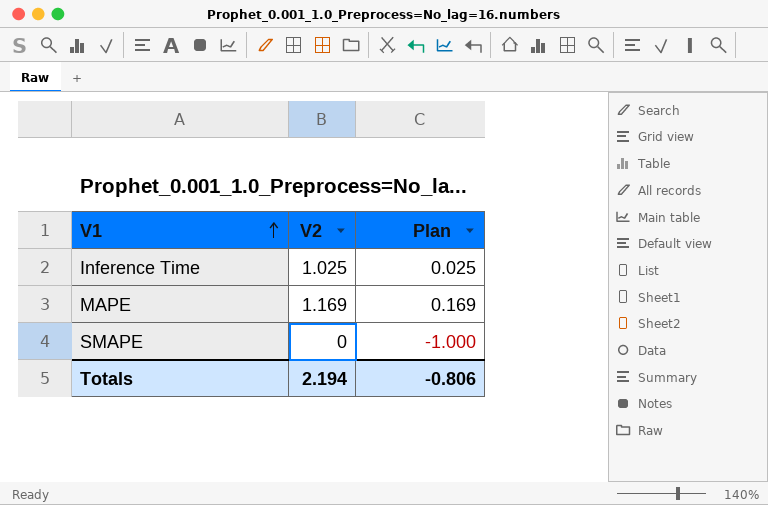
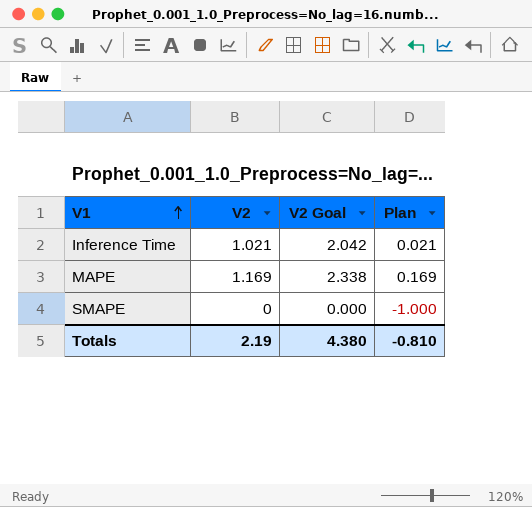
column V2 Goal | formula: none -> [V2] * 2
Inference Time | V2: 1.025 -> 1.021
Inference Time | Plan: 0.025 -> 0.021
Totals | V2: 2.194 -> 2.19
Totals | Plan: -0.806 -> -0.810

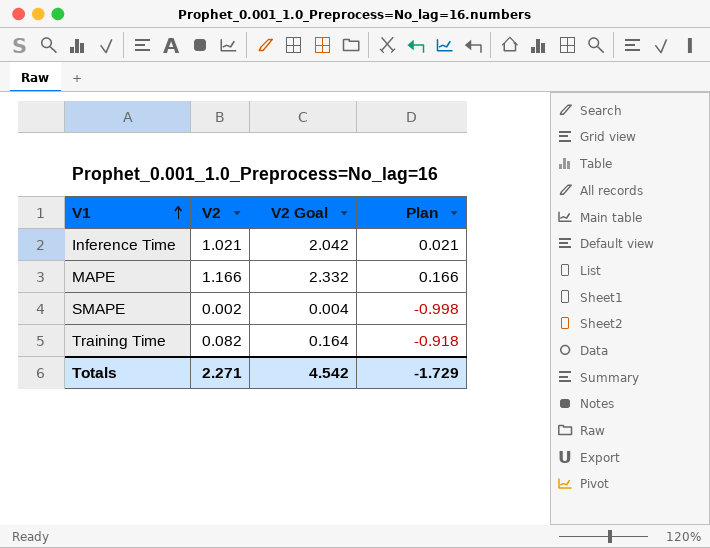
MAPE | V2: 1.169 -> 1.166
MAPE | V2 Goal: 2.338 -> 2.332
MAPE | Plan: 0.169 -> 0.166
SMAPE | V2: 0 -> 0.002
SMAPE | V2 Goal: 0.000 -> 0.004
SMAPE | Plan: -1.000 -> -0.998
row Training Time: none -> 0.082 | 0.164 | -0.918
Totals | V2: 2.19 -> 2.271
Totals | V2 Goal: 4.380 -> 4.542
Totals | Plan: -0.810 -> -1.729

